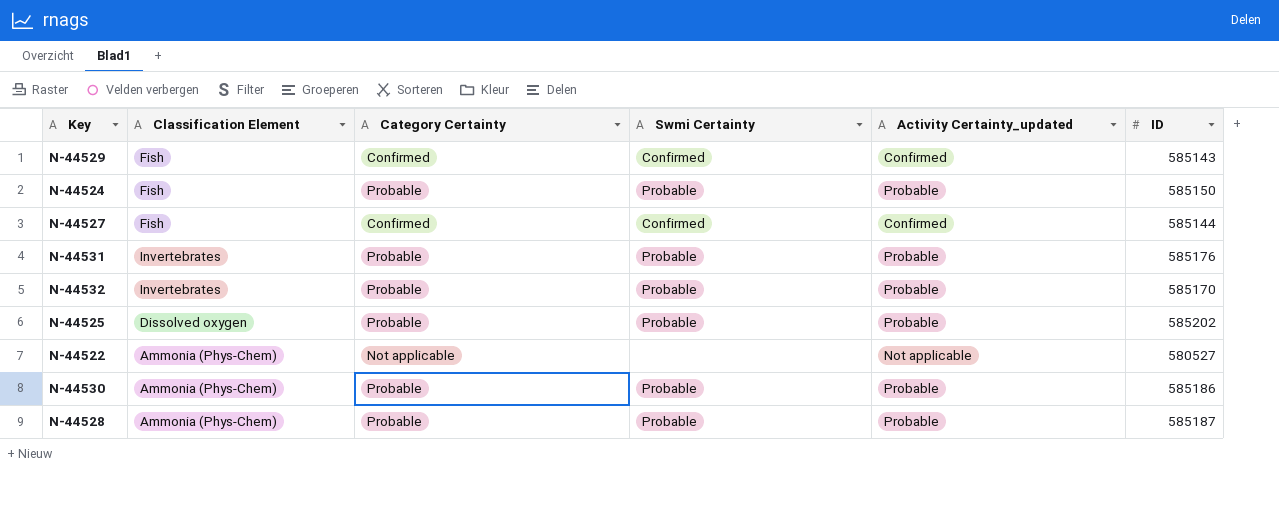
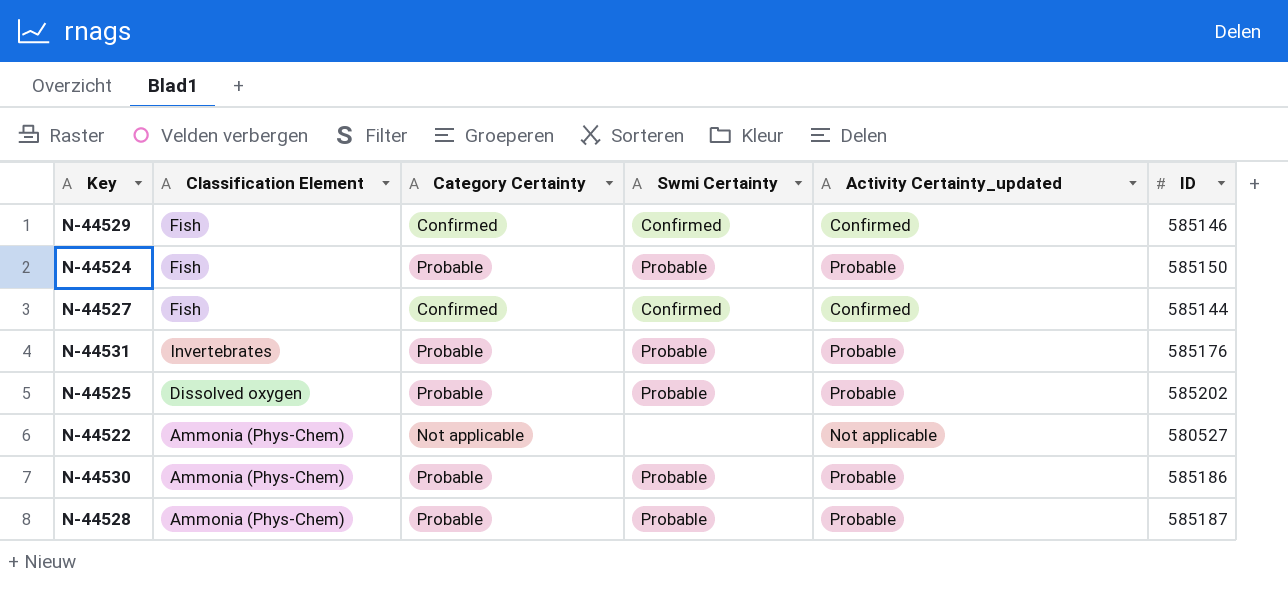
row N-44532: Invertebrates | Probable | Probable | Probable | 585170 -> none
N-44529 | ID: 585143 -> 585146

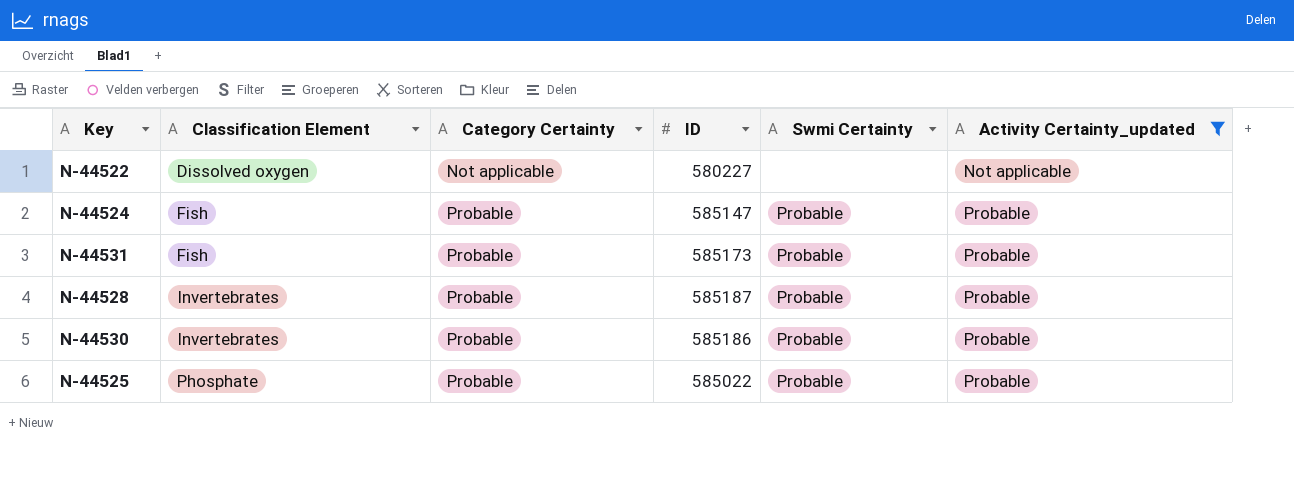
filter: none -> Activity Certainty_updated != Confirmed
row order: none -> Classification Element ascending
column ID | position: 6 -> 4
N-44522 | Classification Element: Ammonia (Phys-Chem) -> Dissolved oxygen
N-44522 | ID: 580527 -> 580227
N-44524 | ID: 585150 -> 585147
N-44531 | Classification Element: Invertebrates -> Fish
N-44531 | ID: 585176 -> 585173
N-44528 | Classification Element: Ammonia (Phys-Chem) -> Invertebrates
N-44530 | Classification Element: Ammonia (Phys-Chem) -> Invertebrates
N-44525 | Classification Element: Dissolved oxygen -> Phosphate
N-44525 | ID: 585202 -> 585022

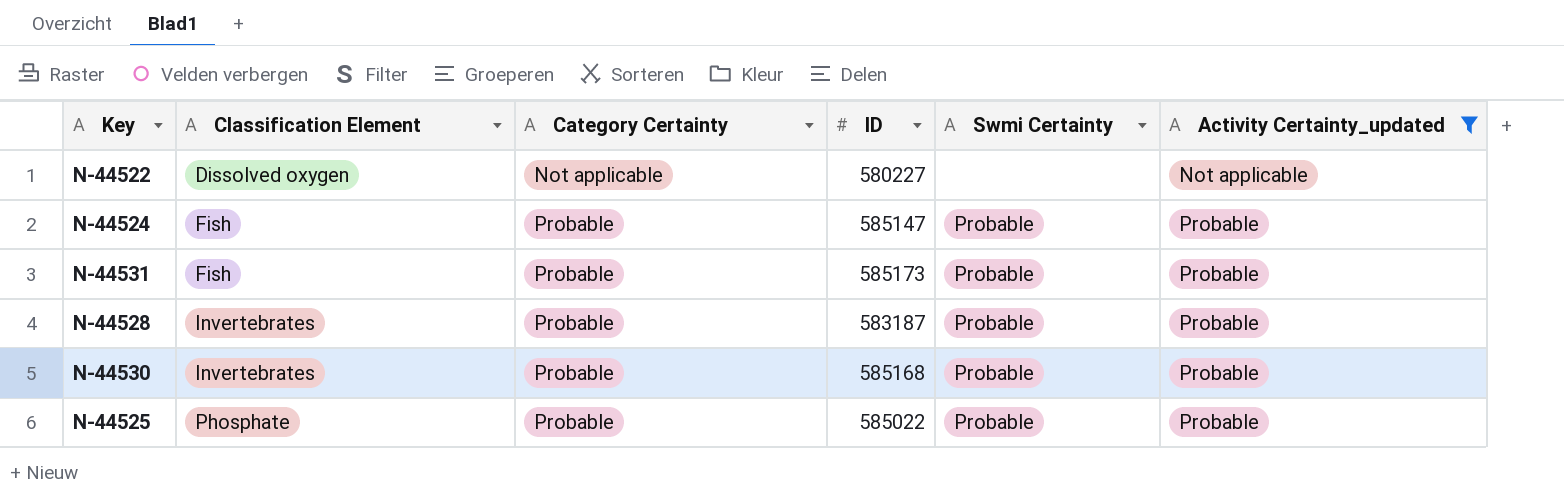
N-44528 | ID: 585187 -> 583187
N-44530 | ID: 585186 -> 585168

